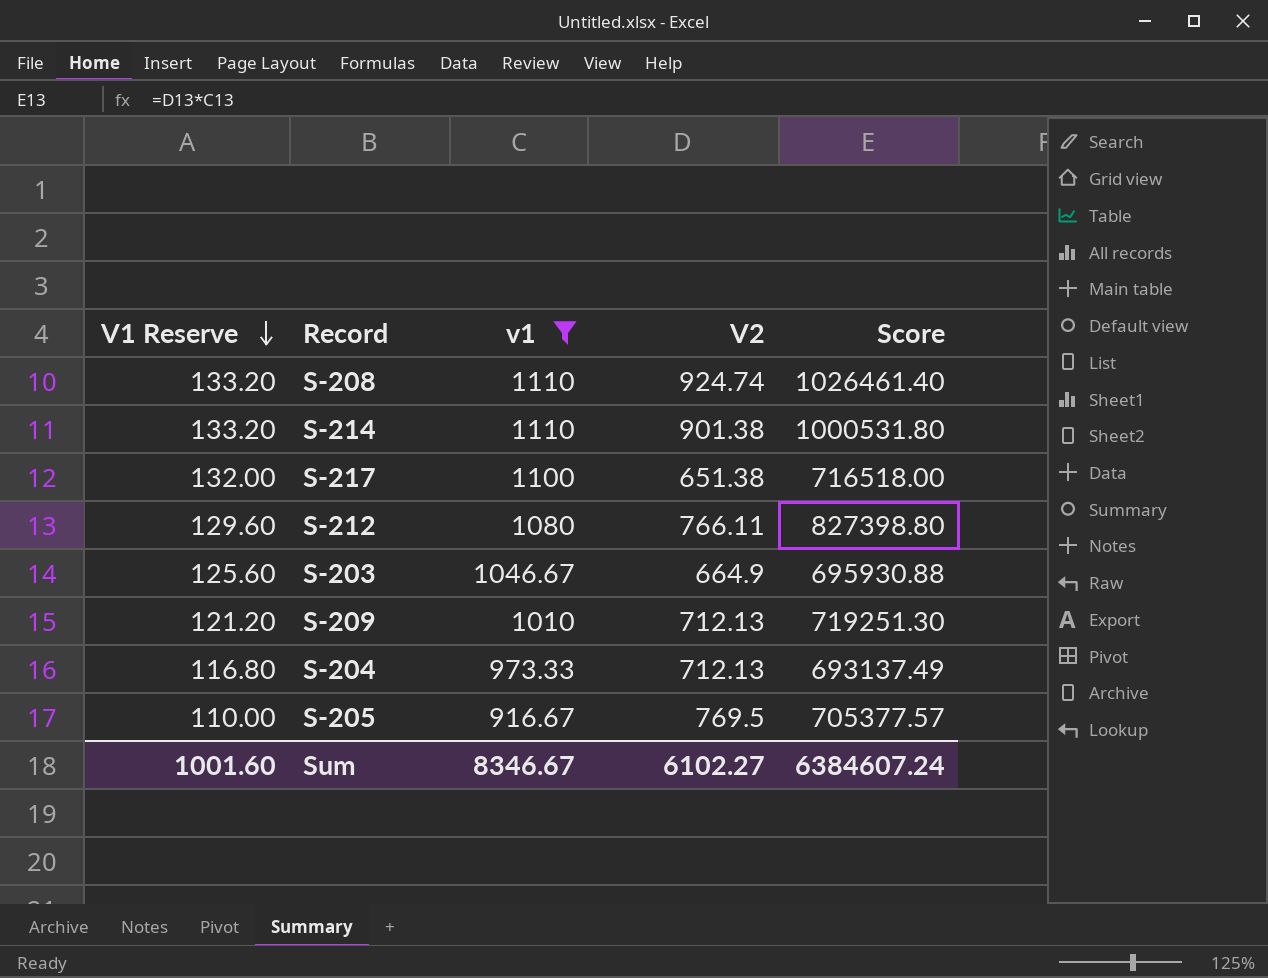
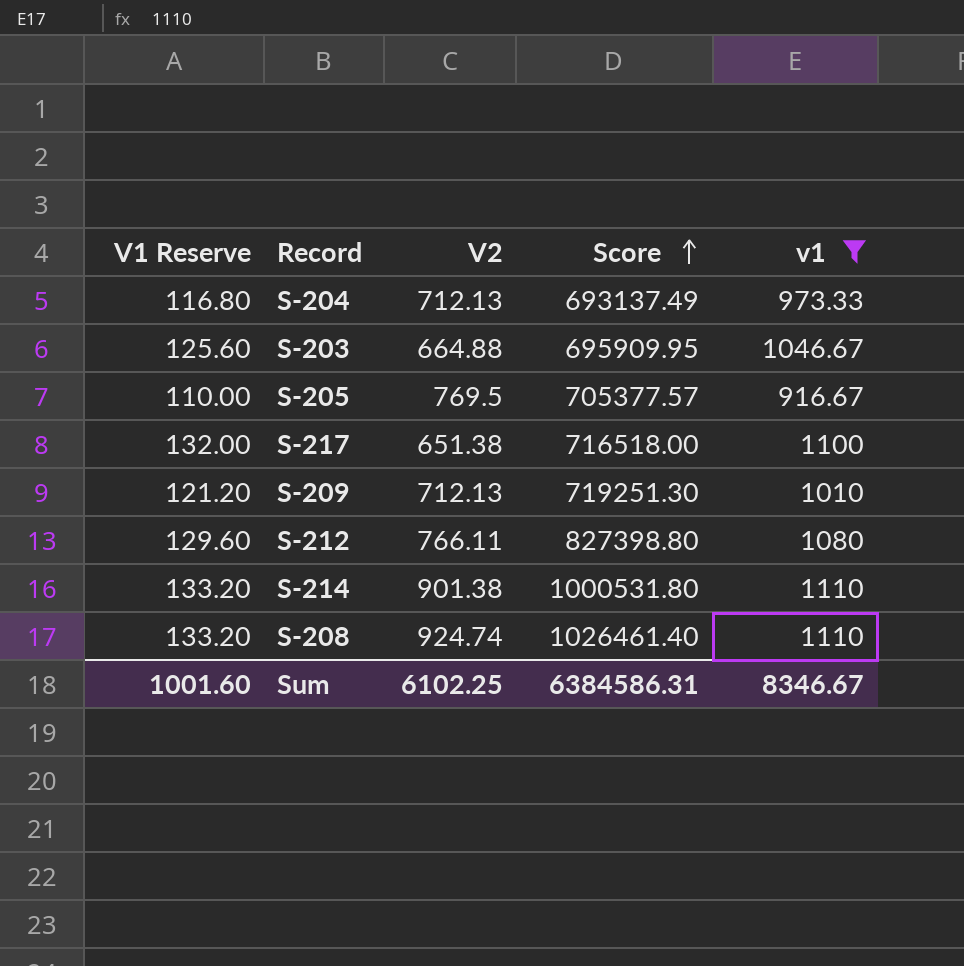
row order: V1 Reserve descending -> Score ascending
column v1 | position: 3 -> 5
S-203 | V2: 664.9 -> 664.88
S-203 | Score: 695930.88 -> 695909.95
Sum | V2: 6102.27 -> 6102.25
Sum | Score: 6384607.24 -> 6384586.31

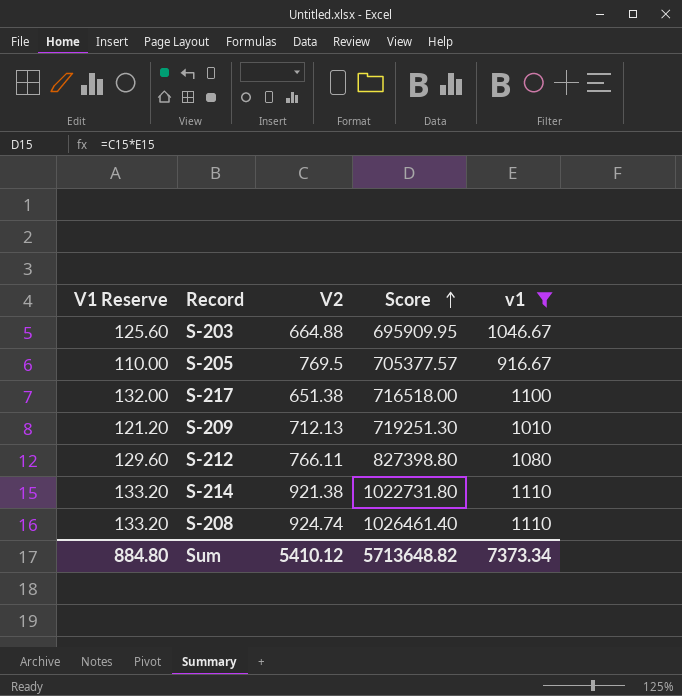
row S-204: 116.80 | 712.13 | 693137.49 | 973.33 -> none
S-214 | V2: 901.38 -> 921.38
S-214 | Score: 1000531.80 -> 1022731.80
Sum | V1 Reserve: 1001.60 -> 884.80
Sum | V2: 6102.25 -> 5410.12
Sum | Score: 6384586.31 -> 5713648.82
Sum | v1: 8346.67 -> 7373.34

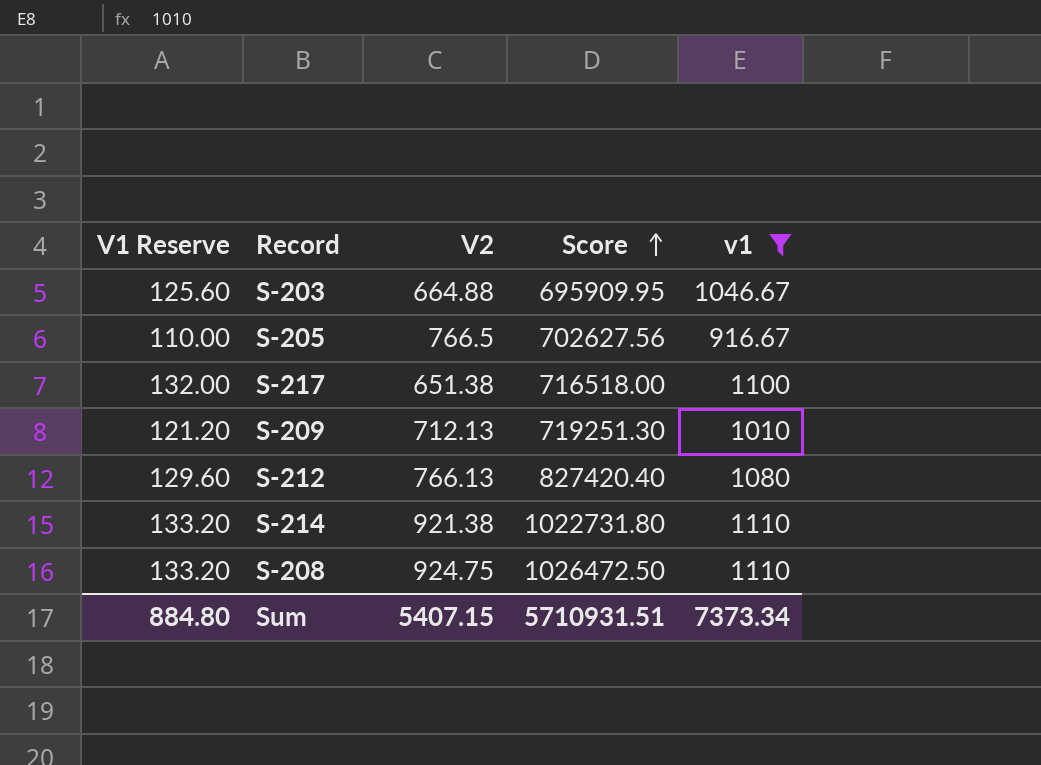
S-205 | V2: 769.5 -> 766.5
S-205 | Score: 705377.57 -> 702627.56
S-212 | V2: 766.11 -> 766.13
S-212 | Score: 827398.80 -> 827420.40
S-208 | V2: 924.74 -> 924.75
S-208 | Score: 1026461.40 -> 1026472.50
Sum | V2: 5410.12 -> 5407.15
Sum | Score: 5713648.82 -> 5710931.51

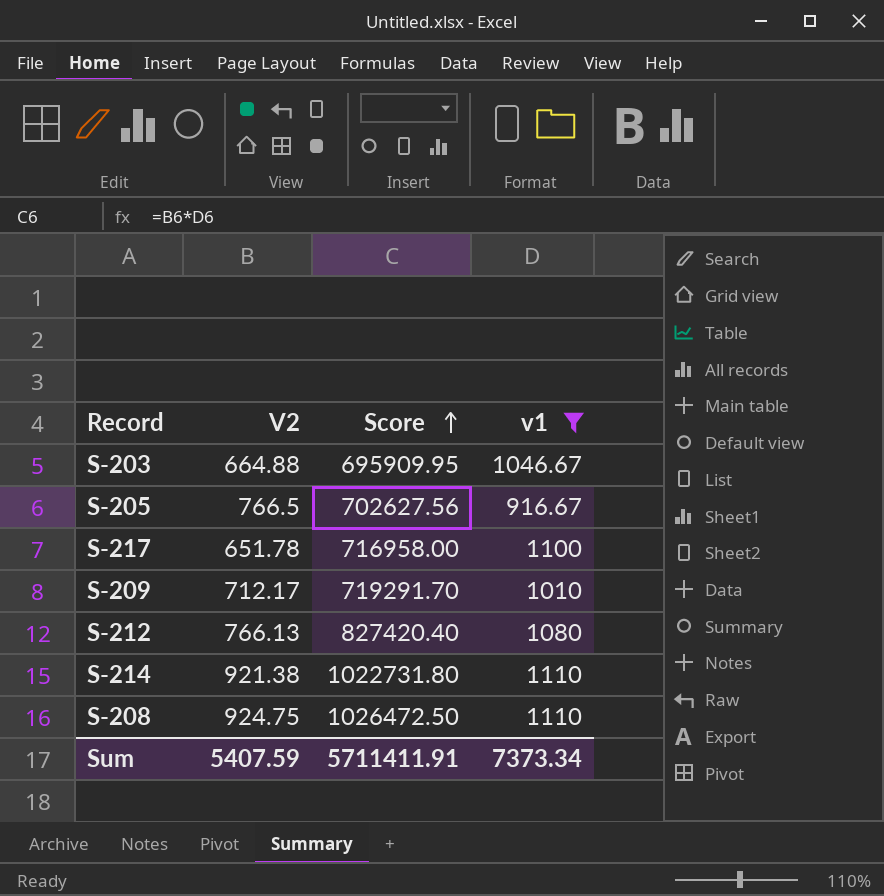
column V1 Reserve | formula: [v1] * 0.12 -> none
S-217 | V2: 651.38 -> 651.78
S-217 | Score: 716518.00 -> 716958.00
S-209 | V2: 712.13 -> 712.17
S-209 | Score: 719251.30 -> 719291.70
Sum | V2: 5407.15 -> 5407.59
Sum | Score: 5710931.51 -> 5711411.91

